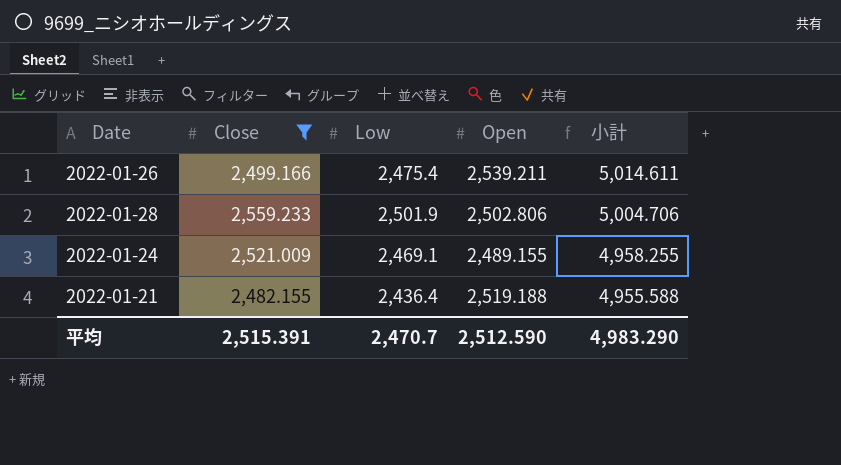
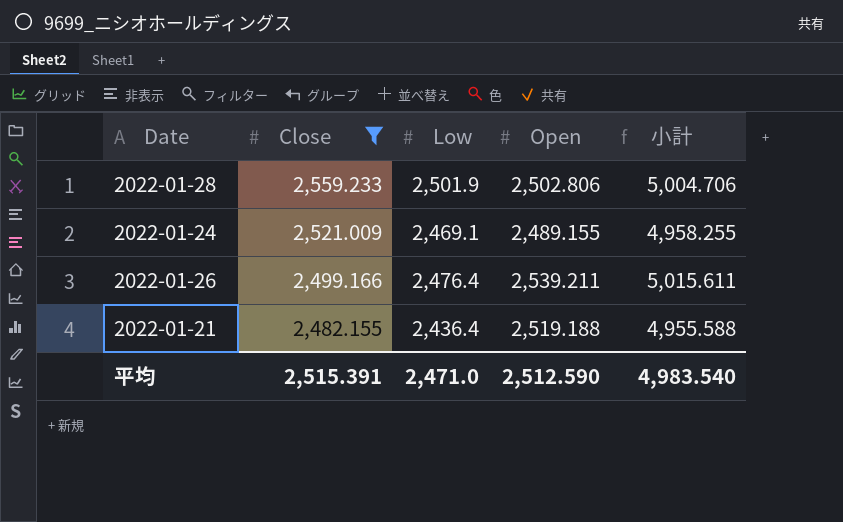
row order: 小計 descending -> Close descending
2022-01-26 | Low: 2,475.4 -> 2,476.4
2022-01-26 | 小計: 5,014.611 -> 5,015.611
平均 | Low: 2,470.7 -> 2,471.0
平均 | 小計: 4,983.290 -> 4,983.540

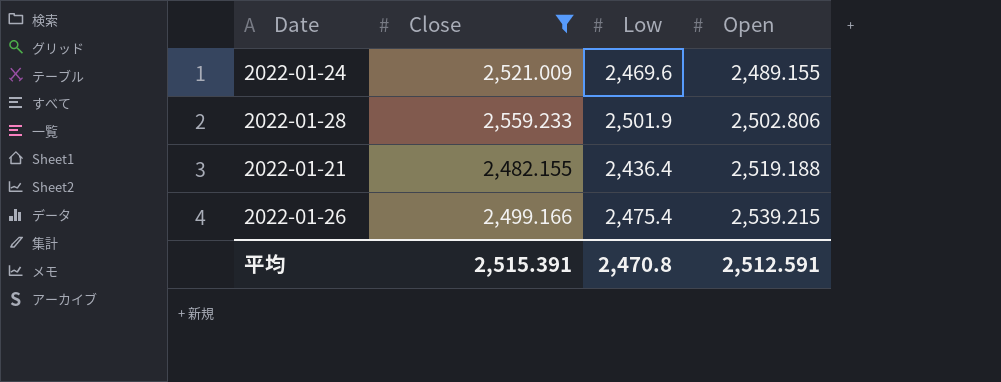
row order: Close descending -> Open ascending
column 小計 | formula: [Low] + [Open] -> none
2022-01-24 | Low: 2,469.1 -> 2,469.6
2022-01-26 | Low: 2,476.4 -> 2,475.4
2022-01-26 | Open: 2,539.211 -> 2,539.215
平均 | Low: 2,471.0 -> 2,470.8
平均 | Open: 2,512.590 -> 2,512.591

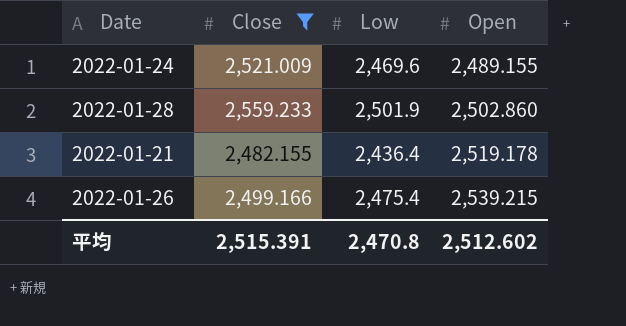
2022-01-28 | Open: 2,502.806 -> 2,502.860
2022-01-21 | Open: 2,519.188 -> 2,519.178
平均 | Open: 2,512.591 -> 2,512.602

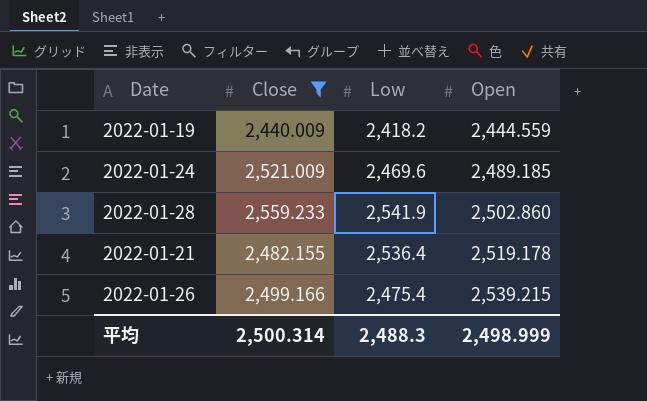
row 2022-01-19: none -> 2,440.009 | 2,418.2 | 2,444.559
2022-01-24 | Open: 2,489.155 -> 2,489.185
2022-01-28 | Low: 2,501.9 -> 2,541.9
2022-01-21 | Low: 2,436.4 -> 2,536.4
平均 | Close: 2,515.391 -> 2,500.314
平均 | Low: 2,470.8 -> 2,488.3
平均 | Open: 2,512.602 -> 2,498.999

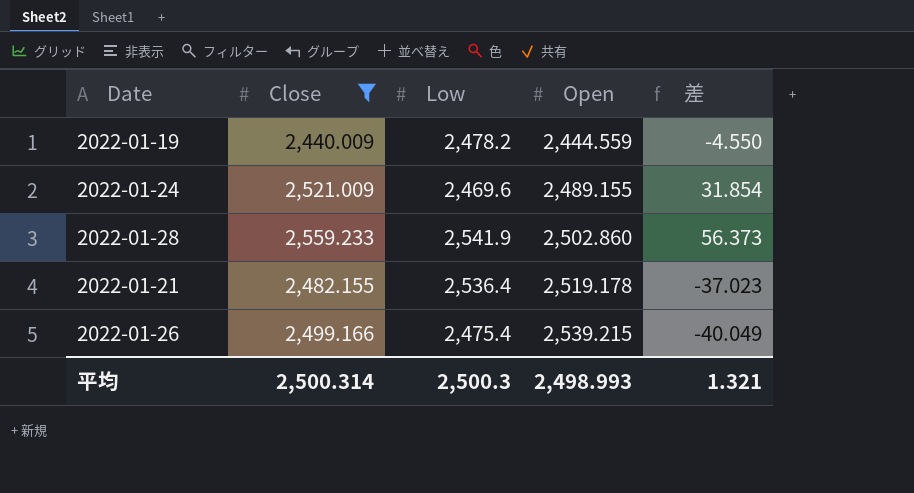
column 差 | formula: none -> [Close] - [Open]
2022-01-19 | Low: 2,418.2 -> 2,478.2
2022-01-24 | Open: 2,489.185 -> 2,489.155
平均 | Low: 2,488.3 -> 2,500.3
平均 | Open: 2,498.999 -> 2,498.993

